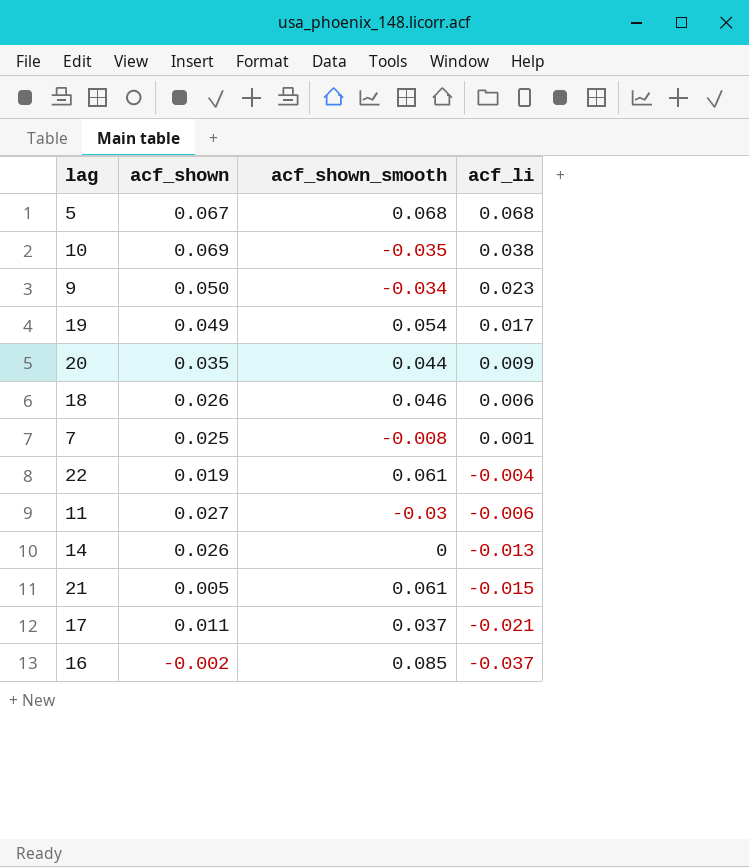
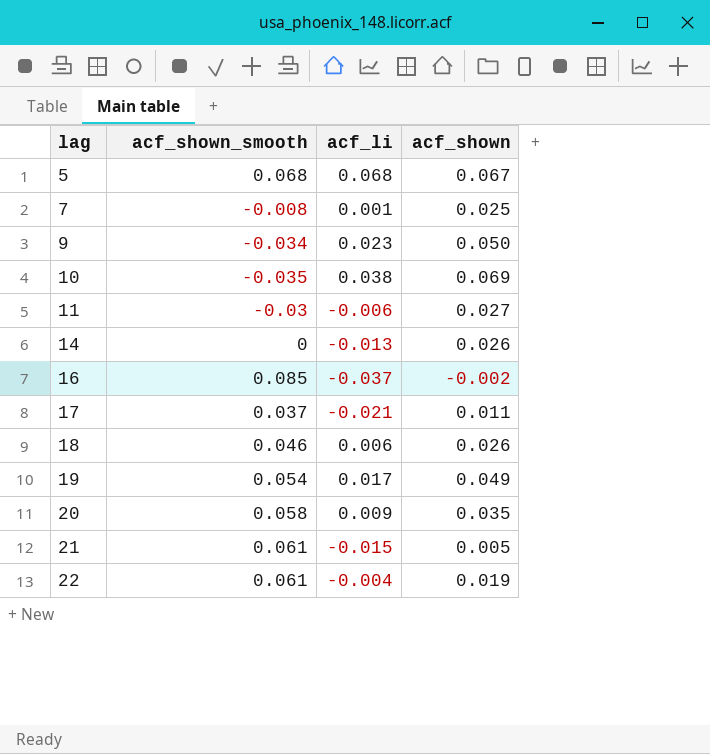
row order: acf_li descending -> lag ascending
column acf_shown | position: 2 -> 4
20 | acf_shown_smooth: 0.044 -> 0.058

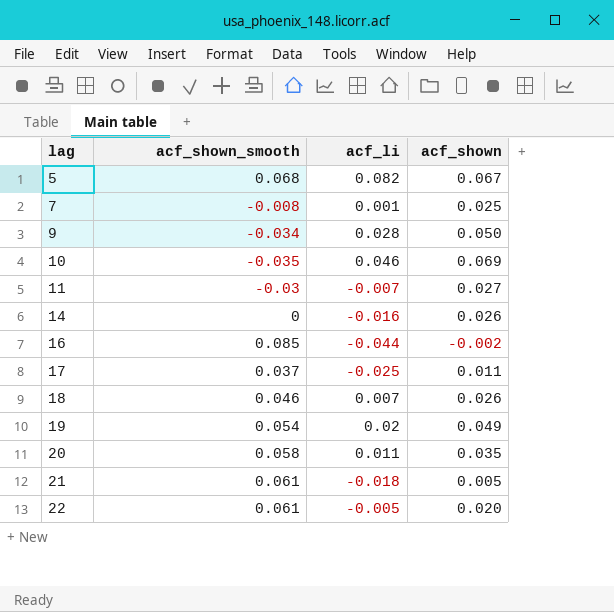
5 | acf_li: 0.068 -> 0.082
9 | acf_li: 0.023 -> 0.028
10 | acf_li: 0.038 -> 0.046
11 | acf_li: -0.006 -> -0.007
14 | acf_li: -0.013 -> -0.016
16 | acf_li: -0.037 -> -0.044
17 | acf_li: -0.021 -> -0.025
18 | acf_li: 0.006 -> 0.007
19 | acf_li: 0.017 -> 0.02
20 | acf_li: 0.009 -> 0.011
21 | acf_li: -0.015 -> -0.018
22 | acf_li: -0.004 -> -0.005
22 | acf_shown: 0.019 -> 0.020

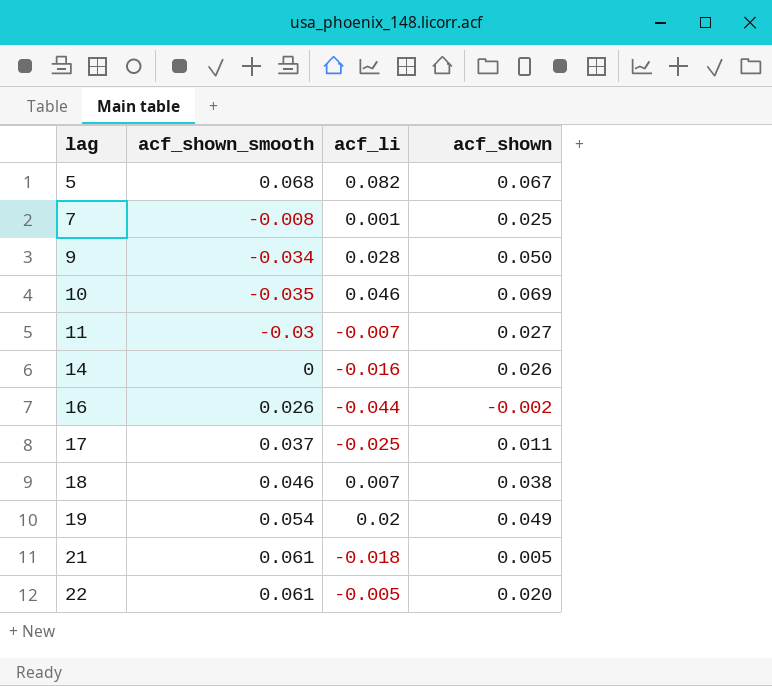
row 20: 0.058 | 0.011 | 0.035 -> none
16 | acf_shown_smooth: 0.085 -> 0.026
18 | acf_shown: 0.026 -> 0.038

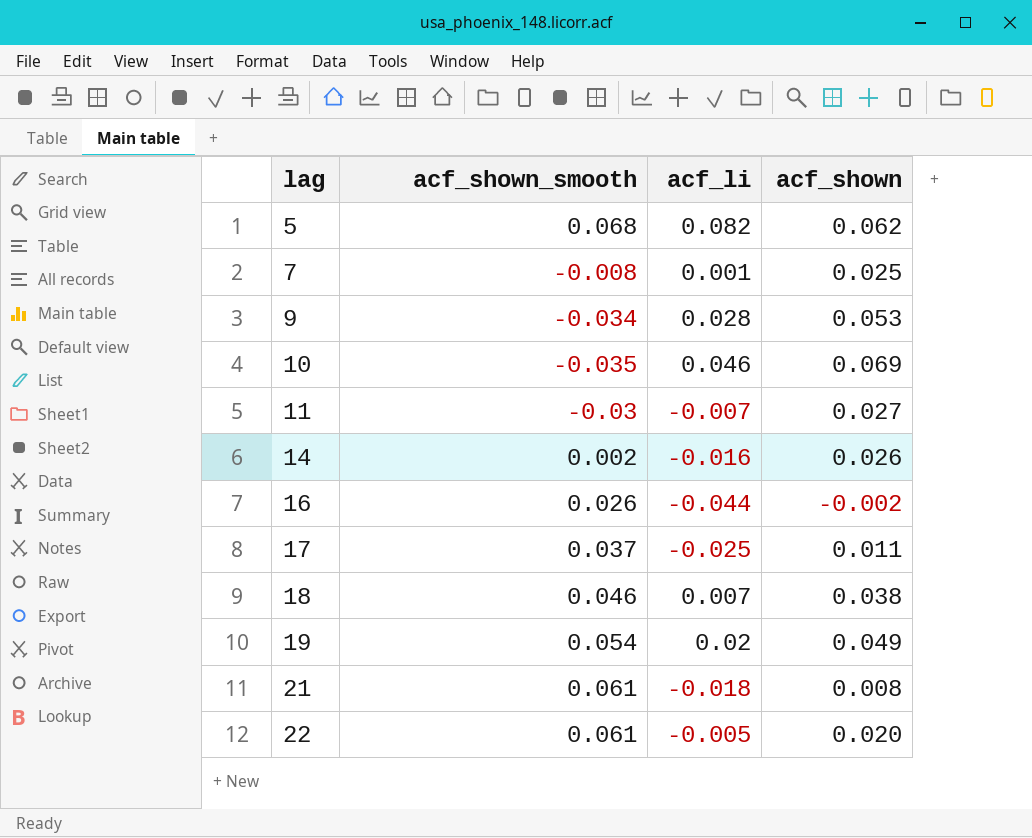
5 | acf_shown: 0.067 -> 0.062
9 | acf_shown: 0.050 -> 0.053
14 | acf_shown_smooth: 0 -> 0.002
21 | acf_shown: 0.005 -> 0.008

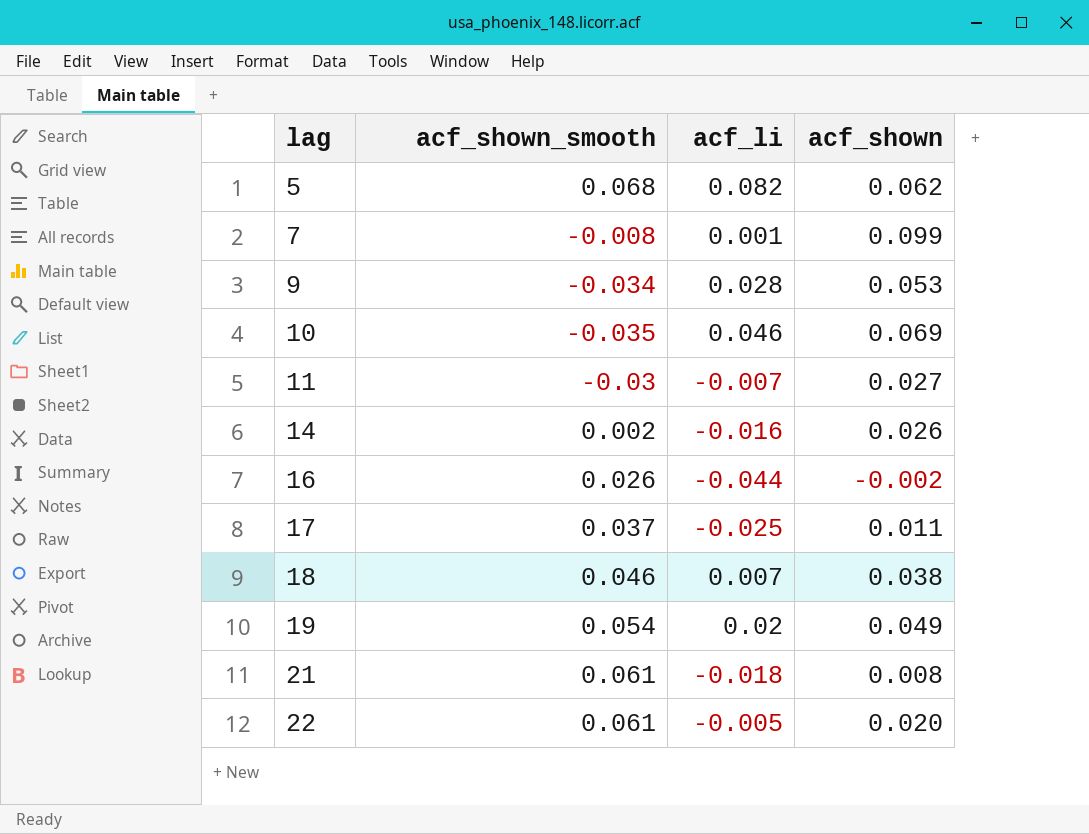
7 | acf_shown: 0.025 -> 0.099

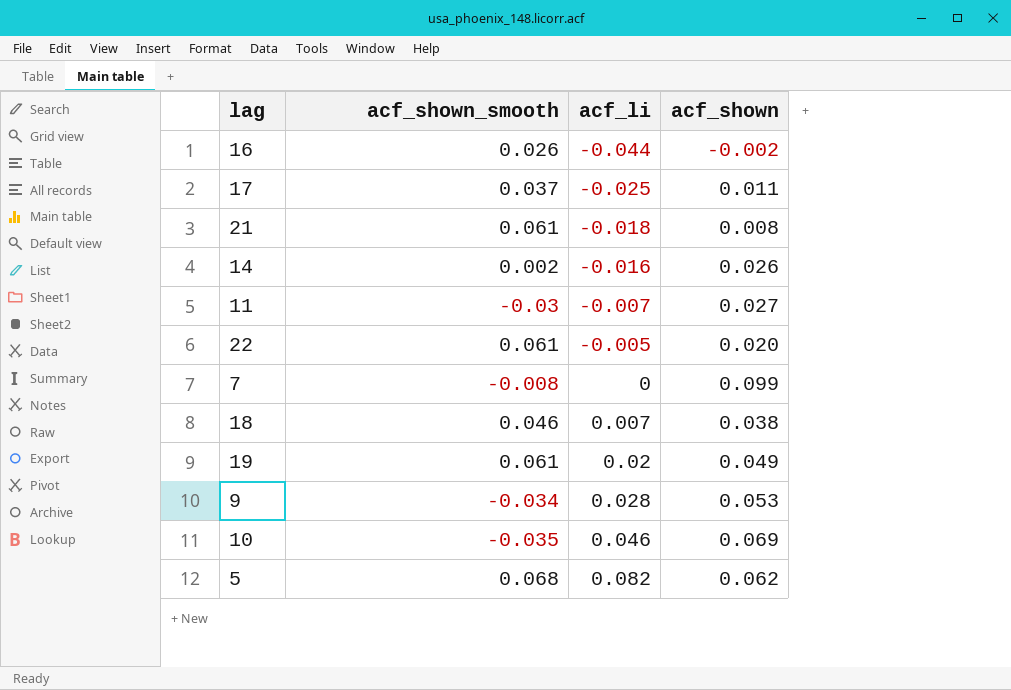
row order: lag ascending -> acf_li ascending
7 | acf_li: 0.001 -> 0
19 | acf_shown_smooth: 0.054 -> 0.061

